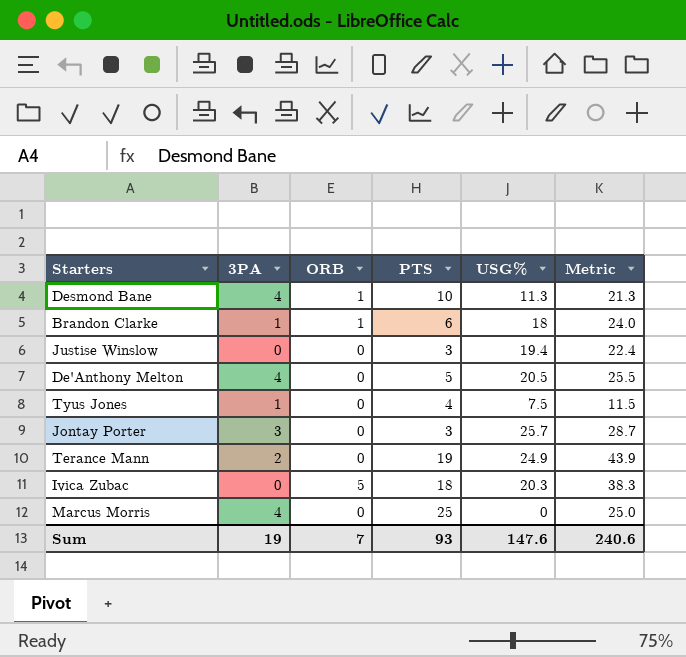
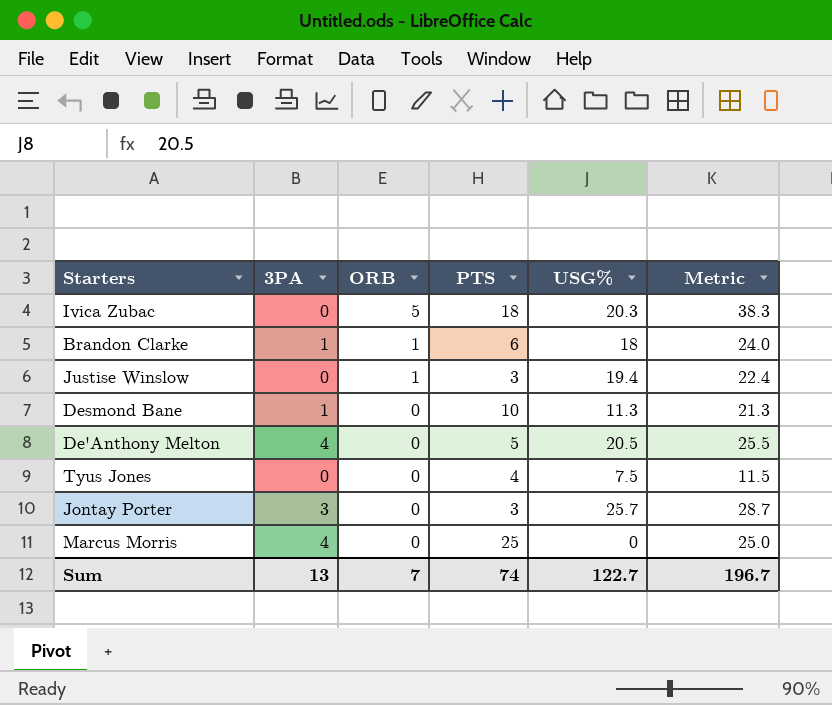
row order: none -> ORB descending
row Terance Mann: 2 | 0 | 19 | 24.9 | 43.9 -> none
Justise Winslow | ORB: 0 -> 1
Desmond Bane | 3PA: 4 -> 1
Desmond Bane | ORB: 1 -> 0
Tyus Jones | 3PA: 1 -> 0
Sum | 3PA: 19 -> 13
Sum | PTS: 93 -> 74
Sum | USG%: 147.6 -> 122.7
Sum | Metric: 240.6 -> 196.7

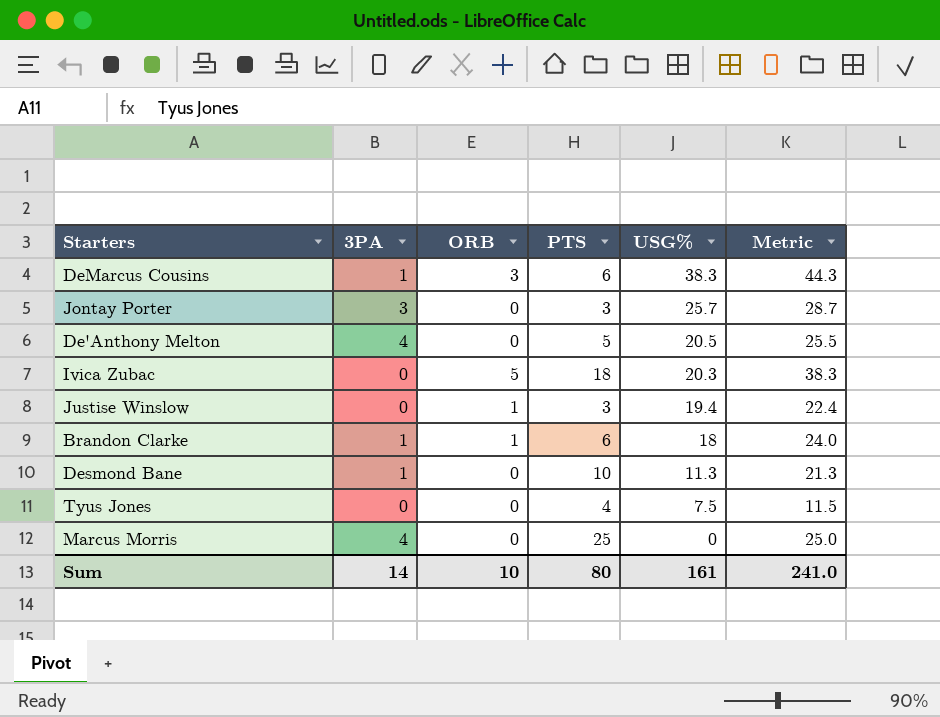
row order: ORB descending -> USG% descending
row DeMarcus Cousins: none -> 1 | 3 | 6 | 38.3 | 44.3
Sum | 3PA: 13 -> 14
Sum | ORB: 7 -> 10
Sum | PTS: 74 -> 80
Sum | USG%: 122.7 -> 161
Sum | Metric: 196.7 -> 241.0

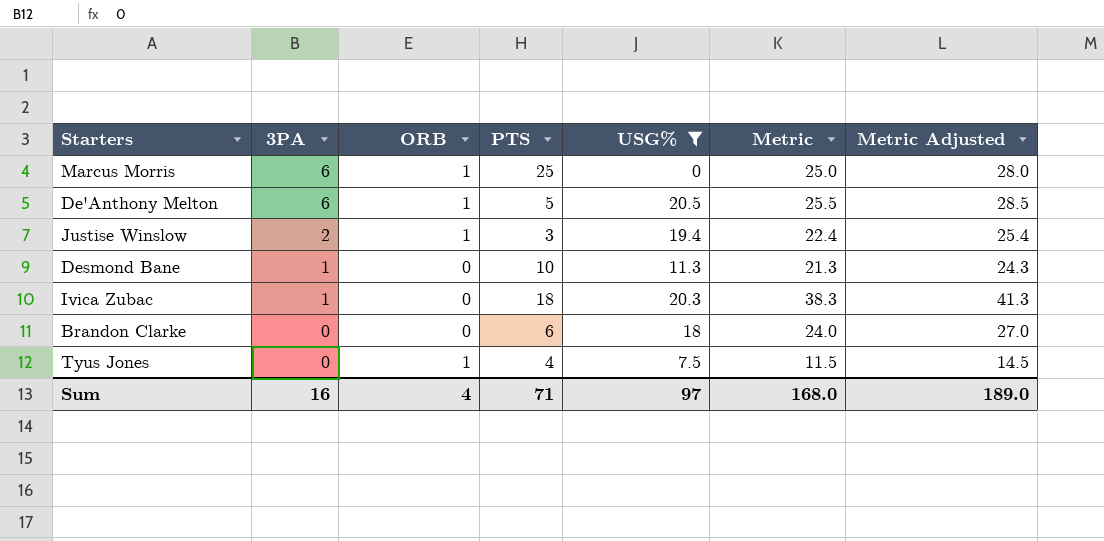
filter: none -> USG% <= 20.5
row order: USG% descending -> 3PA descending
column Metric Adjusted | formula: none -> [Metric] + 3
Marcus Morris | 3PA: 4 -> 6
Marcus Morris | ORB: 0 -> 1
De'Anthony Melton | 3PA: 4 -> 6
De'Anthony Melton | ORB: 0 -> 1
Justise Winslow | 3PA: 0 -> 2
Ivica Zubac | 3PA: 0 -> 1
Ivica Zubac | ORB: 5 -> 0
Brandon Clarke | 3PA: 1 -> 0
Brandon Clarke | ORB: 1 -> 0
Tyus Jones | ORB: 0 -> 1
Sum | 3PA: 14 -> 16
Sum | ORB: 10 -> 4
Sum | PTS: 80 -> 71
Sum | USG%: 161 -> 97
Sum | Metric: 241.0 -> 168.0

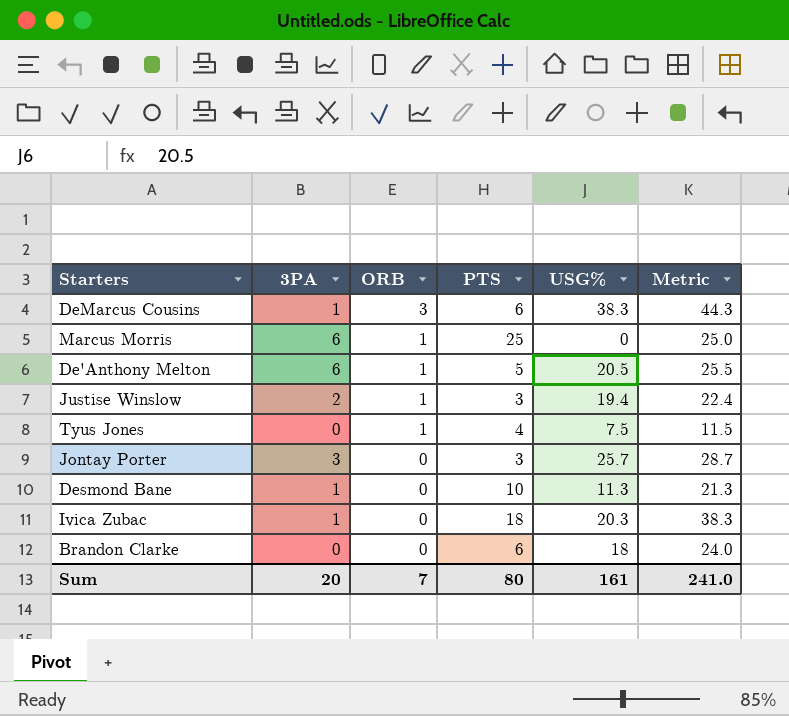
filter: USG% <= 20.5 -> none
row order: 3PA descending -> ORB descending
column Metric Adjusted | formula: [Metric] + 3 -> none
Sum | 3PA: 16 -> 20
Sum | ORB: 4 -> 7
Sum | PTS: 71 -> 80
Sum | USG%: 97 -> 161
Sum | Metric: 168.0 -> 241.0

